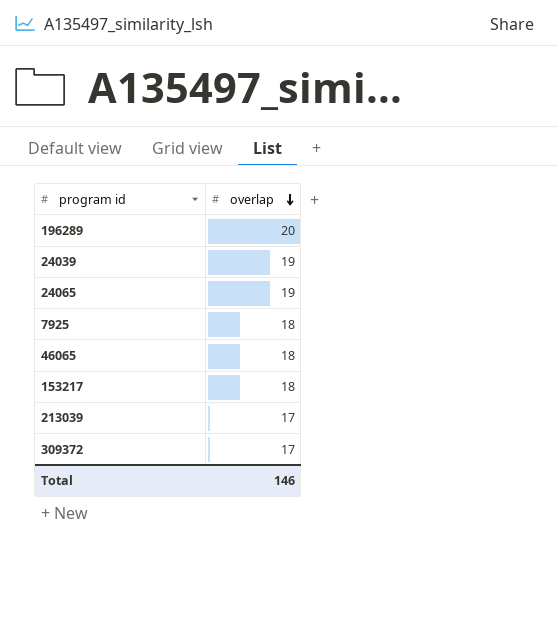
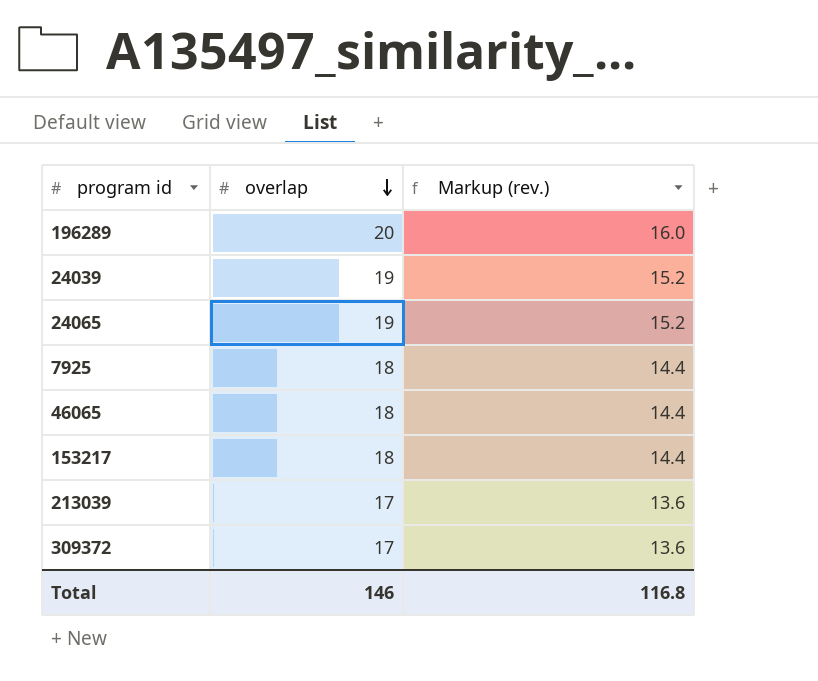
column Markup (rev.) | formula: none -> [overlap] * 0.8

